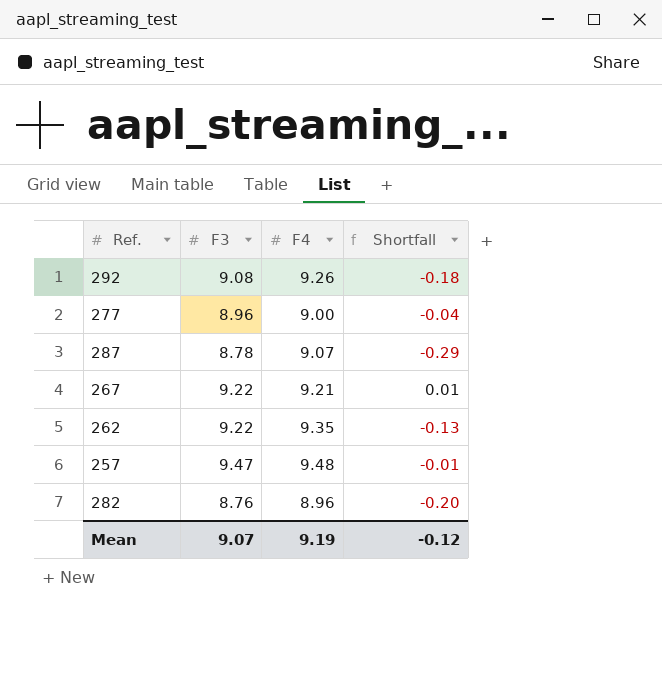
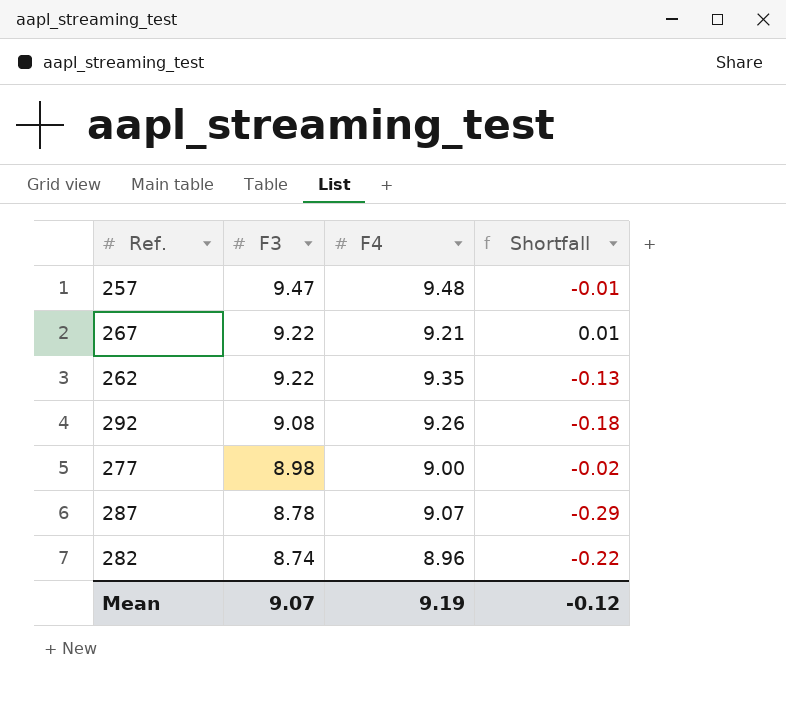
row order: none -> F3 descending
277 | F3: 8.96 -> 8.98
277 | Shortfall: -0.04 -> -0.02
282 | F3: 8.76 -> 8.74
282 | Shortfall: -0.20 -> -0.22

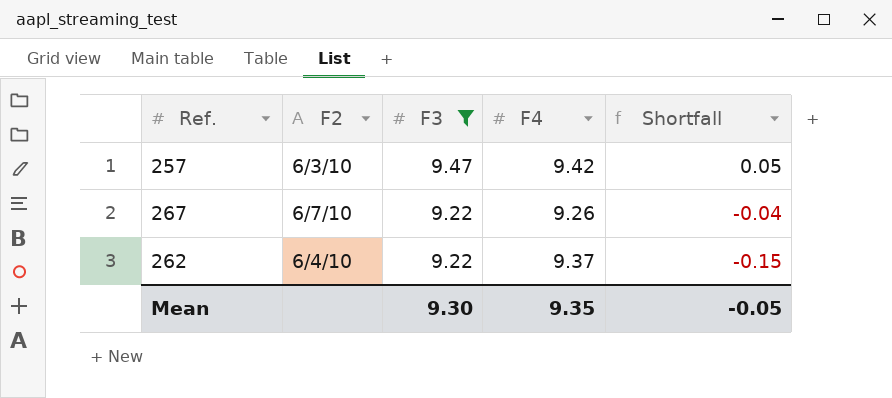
filter: none -> F3 >= 9.22
column F2 | position: none -> 2
257 | F4: 9.48 -> 9.42
257 | Shortfall: -0.01 -> 0.05
267 | F4: 9.21 -> 9.26
267 | Shortfall: 0.01 -> -0.04
262 | F4: 9.35 -> 9.37
262 | Shortfall: -0.13 -> -0.15
Mean | F3: 9.07 -> 9.30
Mean | F4: 9.19 -> 9.35
Mean | Shortfall: -0.12 -> -0.05

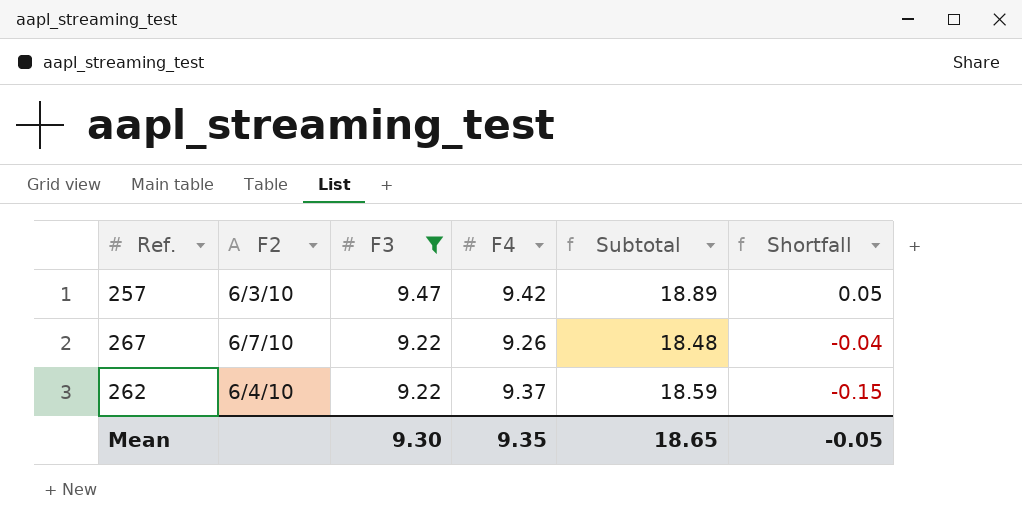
column Subtotal | formula: none -> [F3] + [F4]

